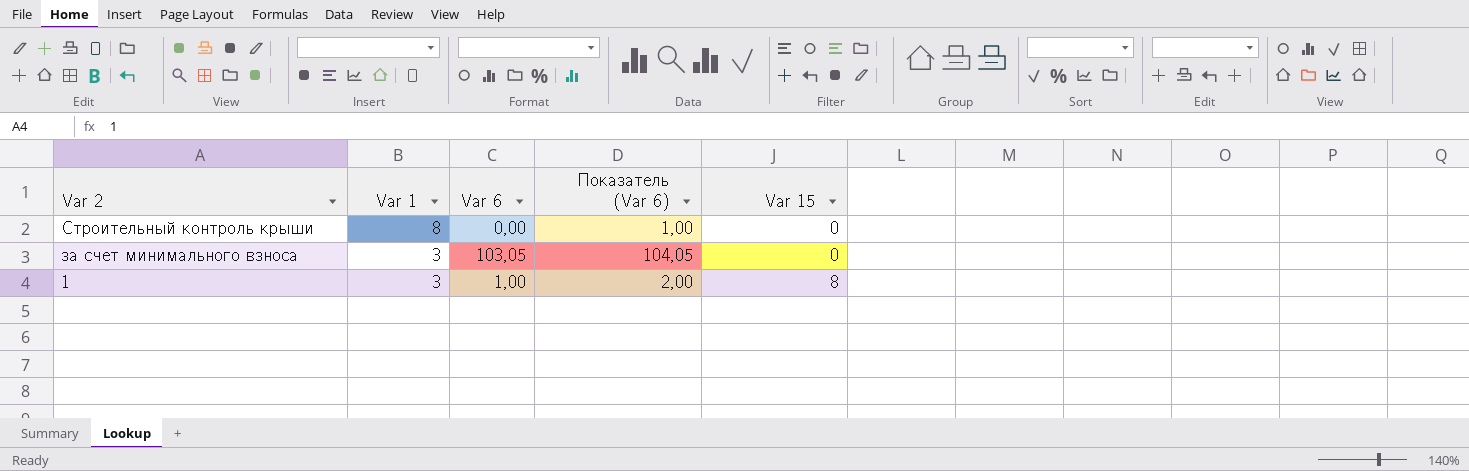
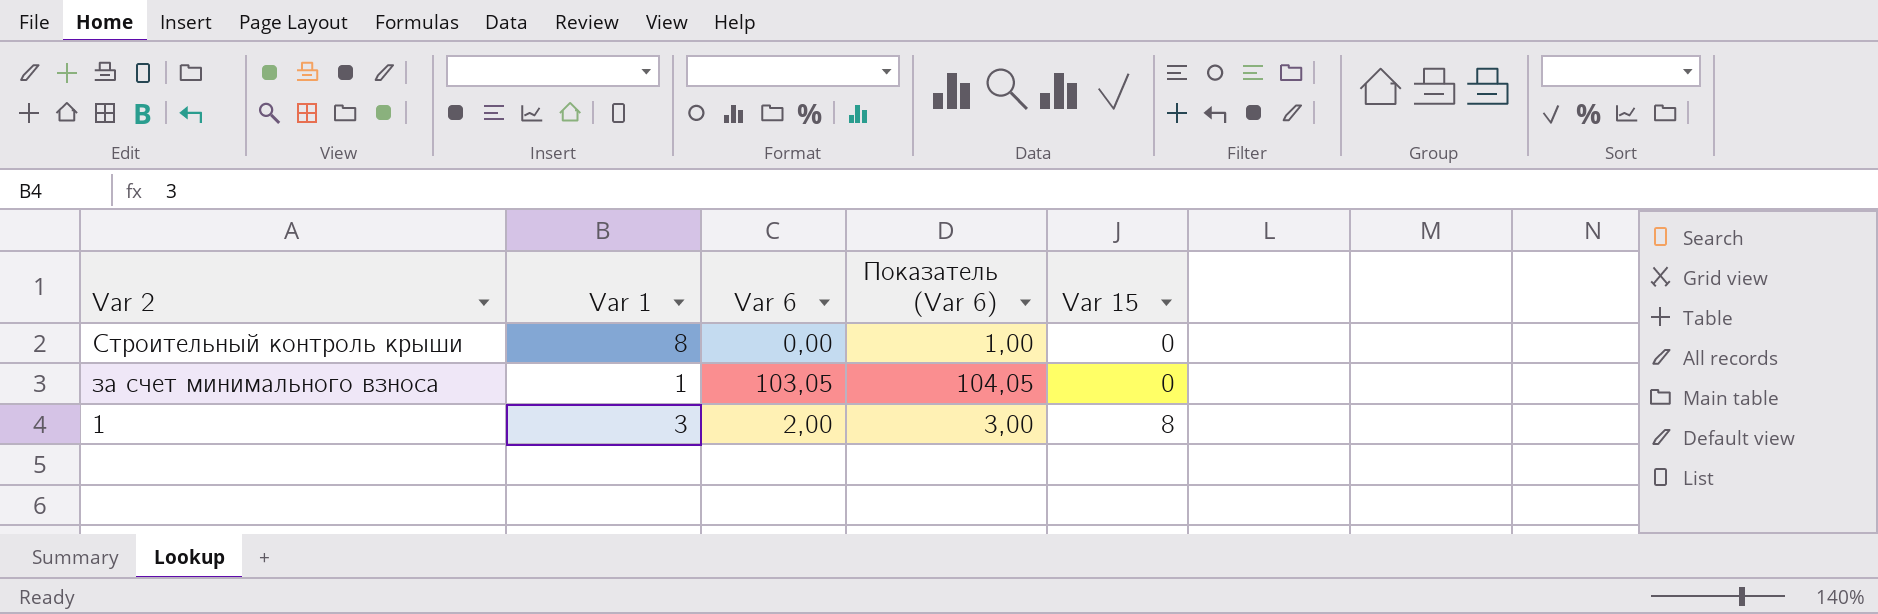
за счет минимального взноса | Var 1: 3 -> 1
1 | Var 6: 1,00 -> 2,00
1 | Показатель (Var 6): 2,00 -> 3,00

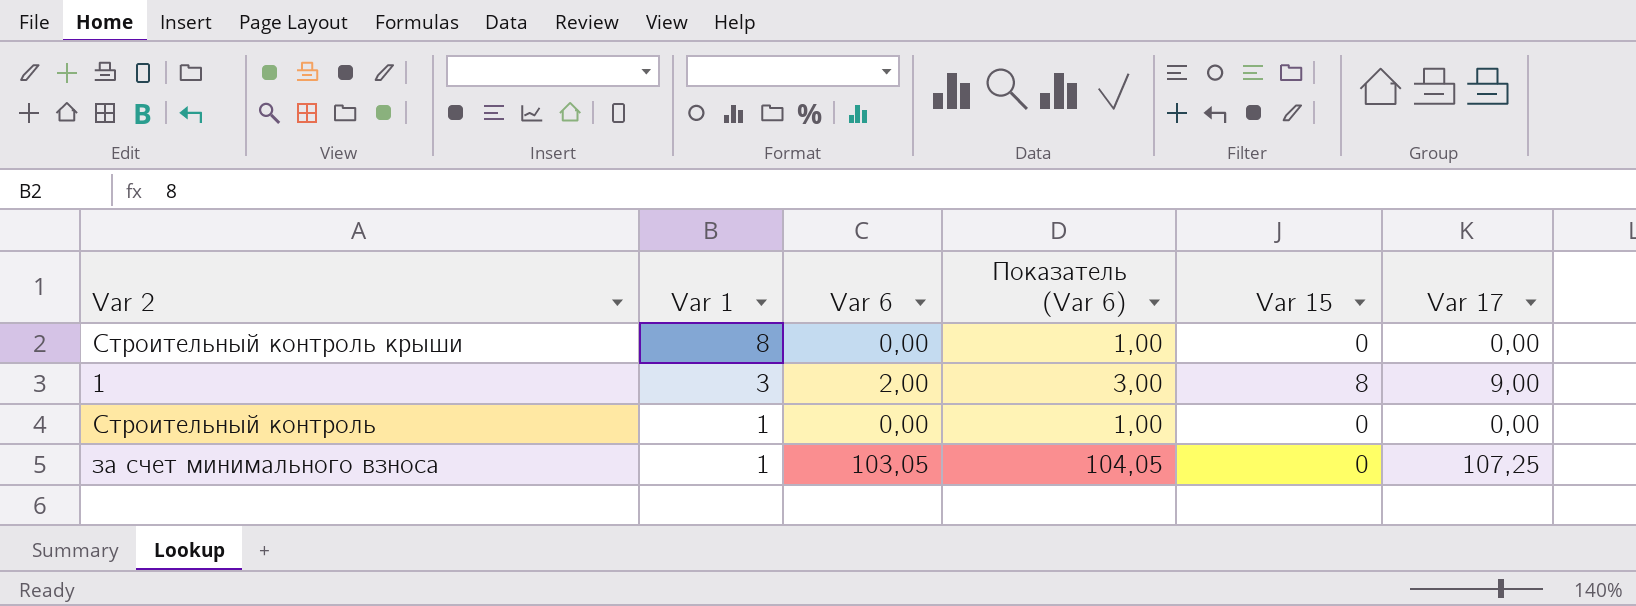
row order: Var 2 descending -> Var 1 descending
column Var 17 | position: none -> 6
row Строительный контроль: none -> 1 | 0,00 | 1,00 | 0 | 0,00

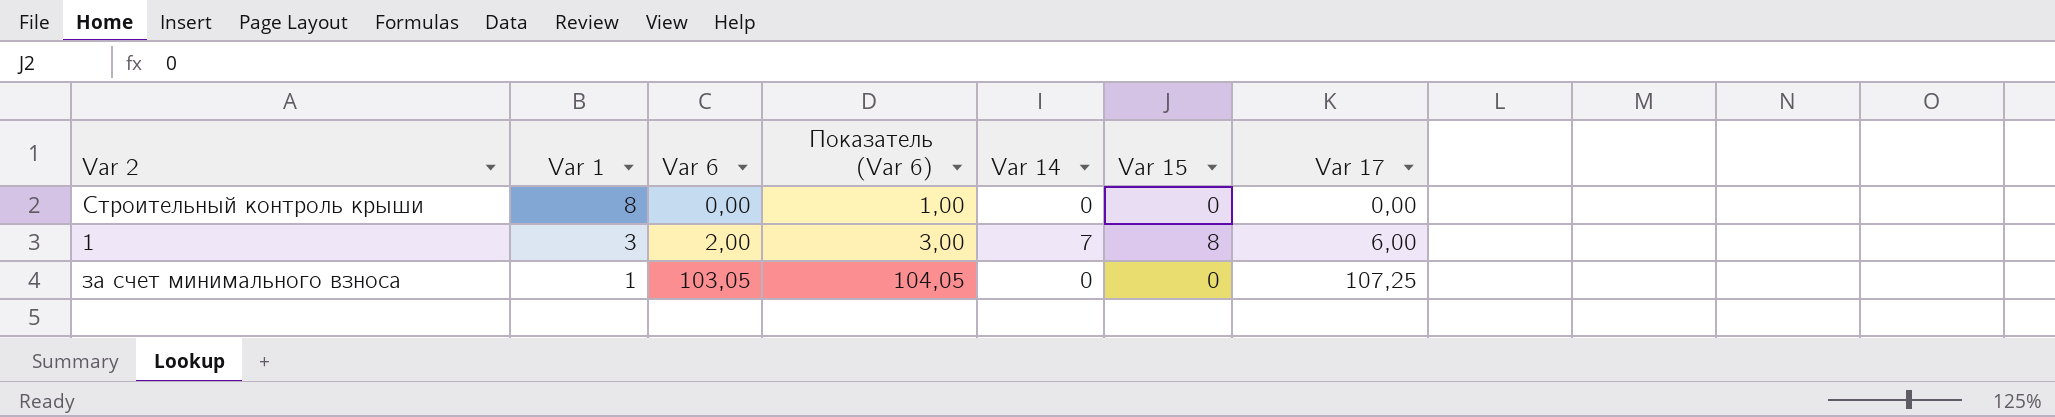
column Var 14 | position: none -> 5
row Строительный контроль: 1 | 0,00 | 1,00 | 0 | 0,00 -> none
1 | Var 17: 9,00 -> 6,00

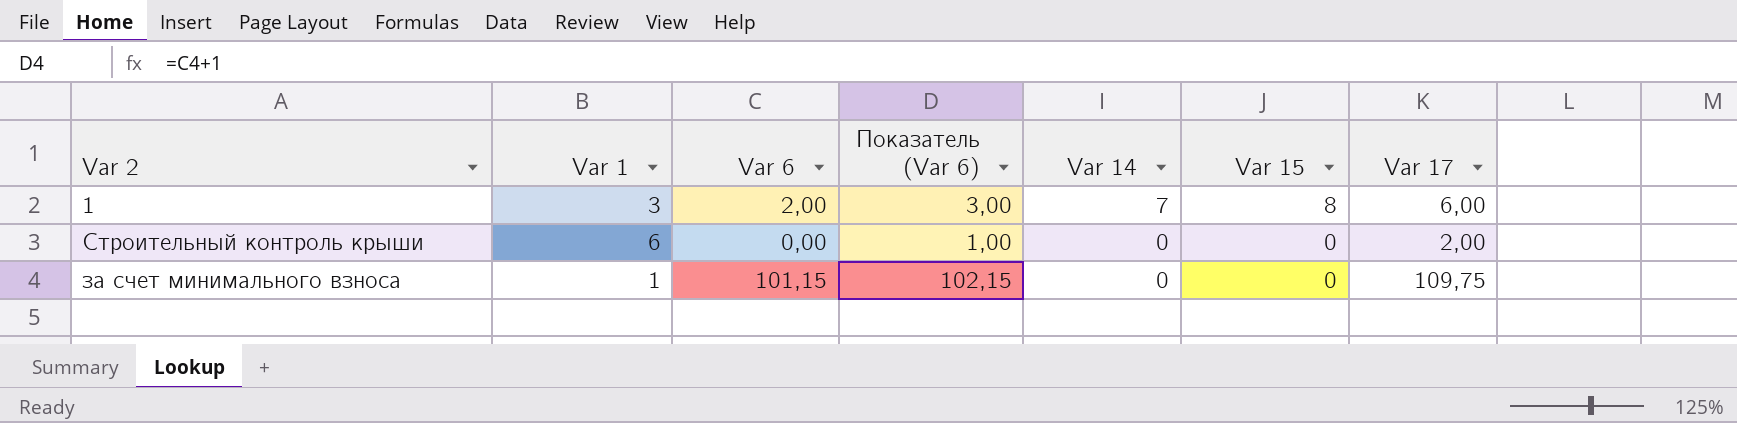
row order: Var 1 descending -> Var 14 descending
Строительный контроль крыши | Var 1: 8 -> 6
Строительный контроль крыши | Var 17: 0,00 -> 2,00
за счет минимального взноса | Var 6: 103,05 -> 101,15
за счет минимального взноса | Показатель (Var 6): 104,05 -> 102,15
за счет минимального взноса | Var 17: 107,25 -> 109,75

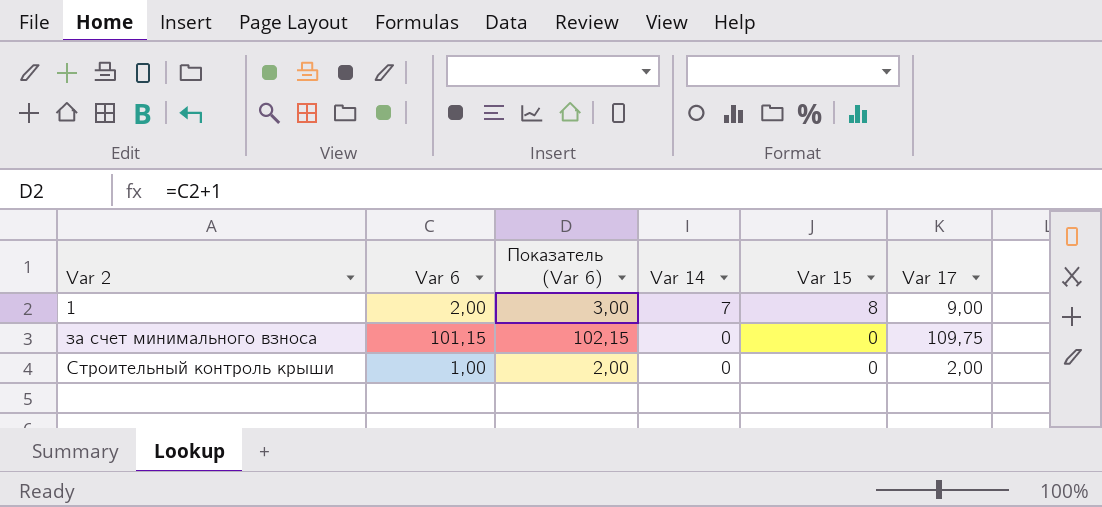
row order: Var 14 descending -> Var 2 ascending
column Var 1 | position: 2 -> none
1 | Var 17: 6,00 -> 9,00
Строительный контроль крыши | Var 6: 0,00 -> 1,00
Строительный контроль крыши | Показатель (Var 6): 1,00 -> 2,00

